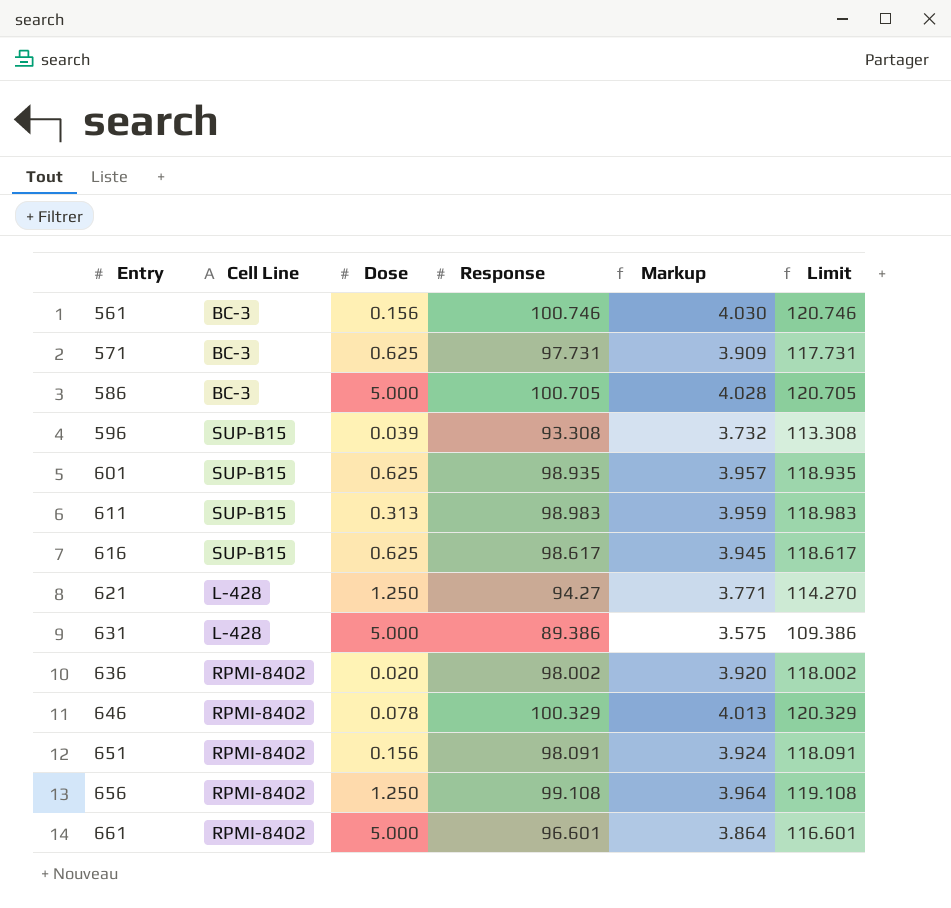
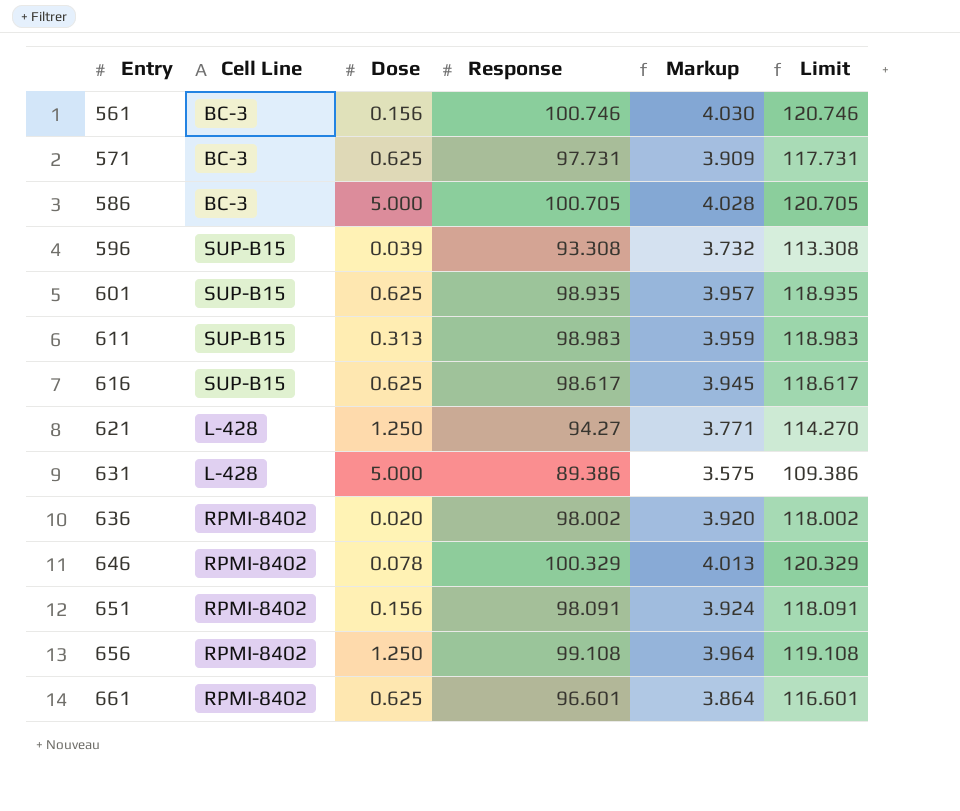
661 | Dose: 5.000 -> 0.625

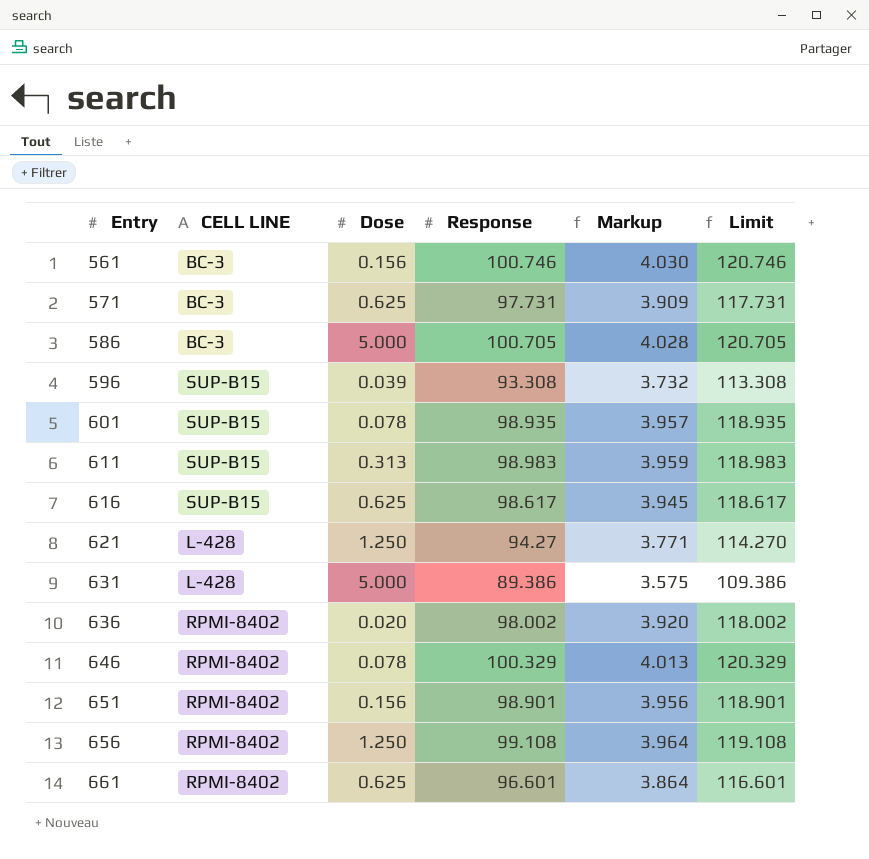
column name: Cell Line -> CELL LINE
601 | Dose: 0.625 -> 0.078
651 | Response: 98.091 -> 98.901
651 | Markup: 3.924 -> 3.956
651 | Limit: 118.091 -> 118.901

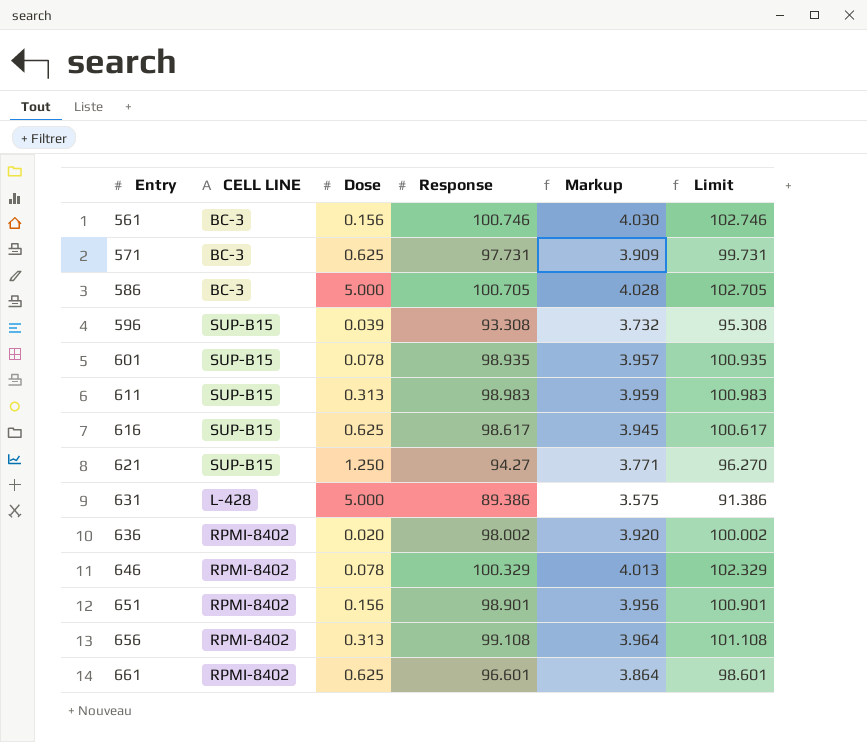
column Limit | formula: [Response] + 20 -> [Response] + 2
621 | CELL LINE: L-428 -> SUP-B15
656 | Dose: 1.250 -> 0.313

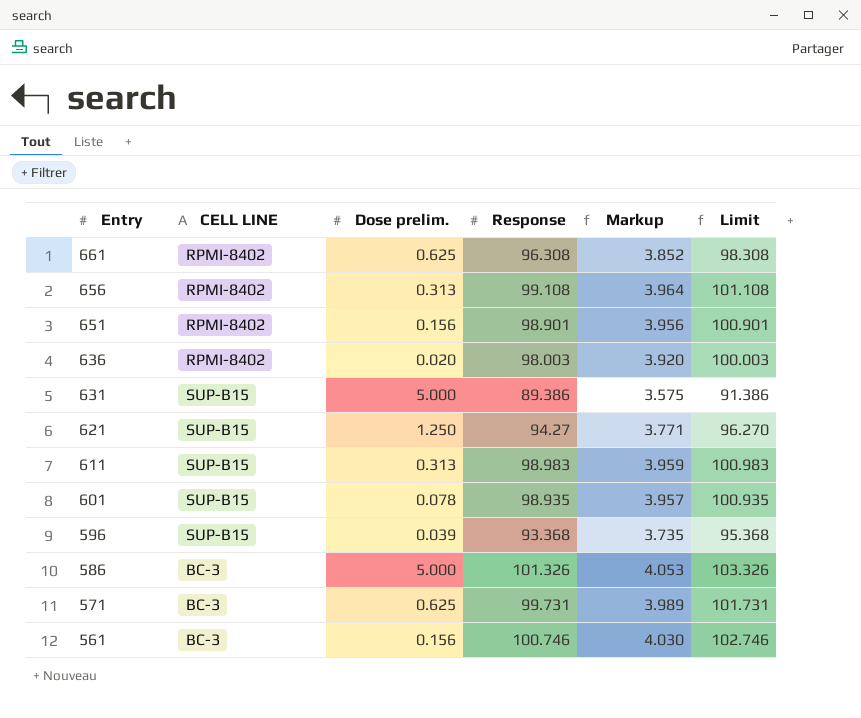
row order: Entry ascending -> Entry descending
column name: Dose -> Dose prelim.
row 616: SUP-B15 | 0.625 | 98.617 | 3.945 | 100.617 -> none
row 646: RPMI-8402 | 0.078 | 100.329 | 4.013 | 102.329 -> none
661 | Response: 96.601 -> 96.308
661 | Markup: 3.864 -> 3.852
661 | Limit: 98.601 -> 98.308
636 | Response: 98.002 -> 98.003
636 | Limit: 100.002 -> 100.003
631 | CELL LINE: L-428 -> SUP-B15
596 | Response: 93.308 -> 93.368
596 | Markup: 3.732 -> 3.735
596 | Limit: 95.308 -> 95.368
586 | Response: 100.705 -> 101.326
586 | Markup: 4.028 -> 4.053
586 | Limit: 102.705 -> 103.326
571 | Response: 97.731 -> 99.731
571 | Markup: 3.909 -> 3.989
571 | Limit: 99.731 -> 101.731

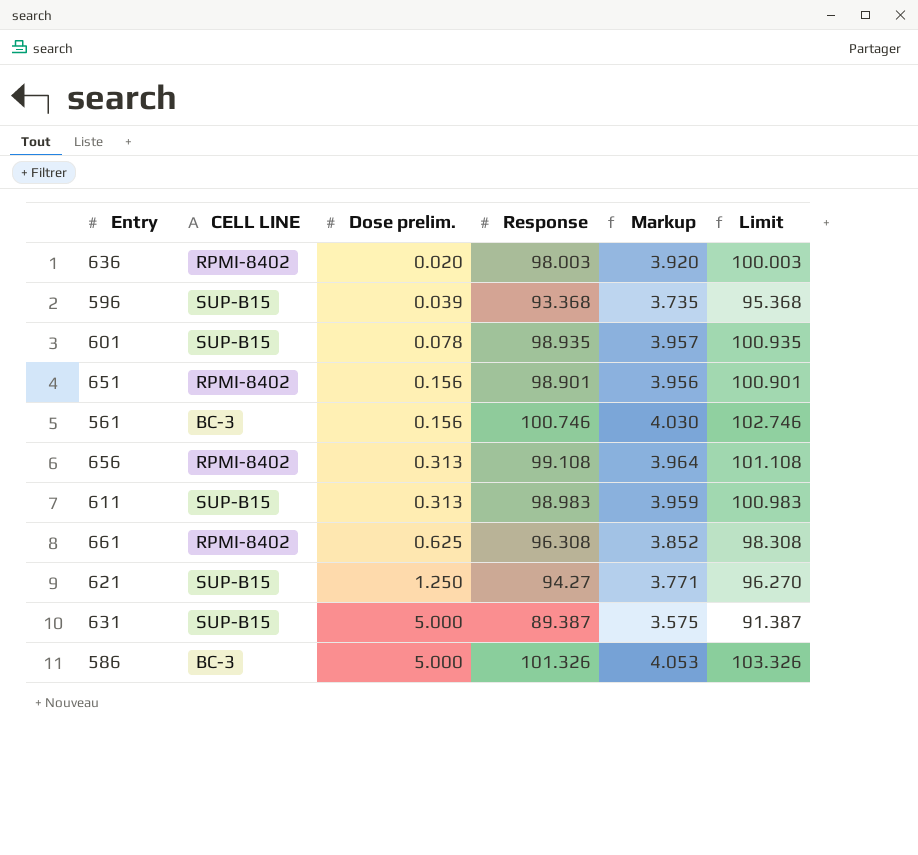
row order: Entry descending -> Dose prelim. ascending
row 571: BC-3 | 0.625 | 99.731 | 3.989 | 101.731 -> none
631 | Response: 89.386 -> 89.387
631 | Limit: 91.386 -> 91.387

